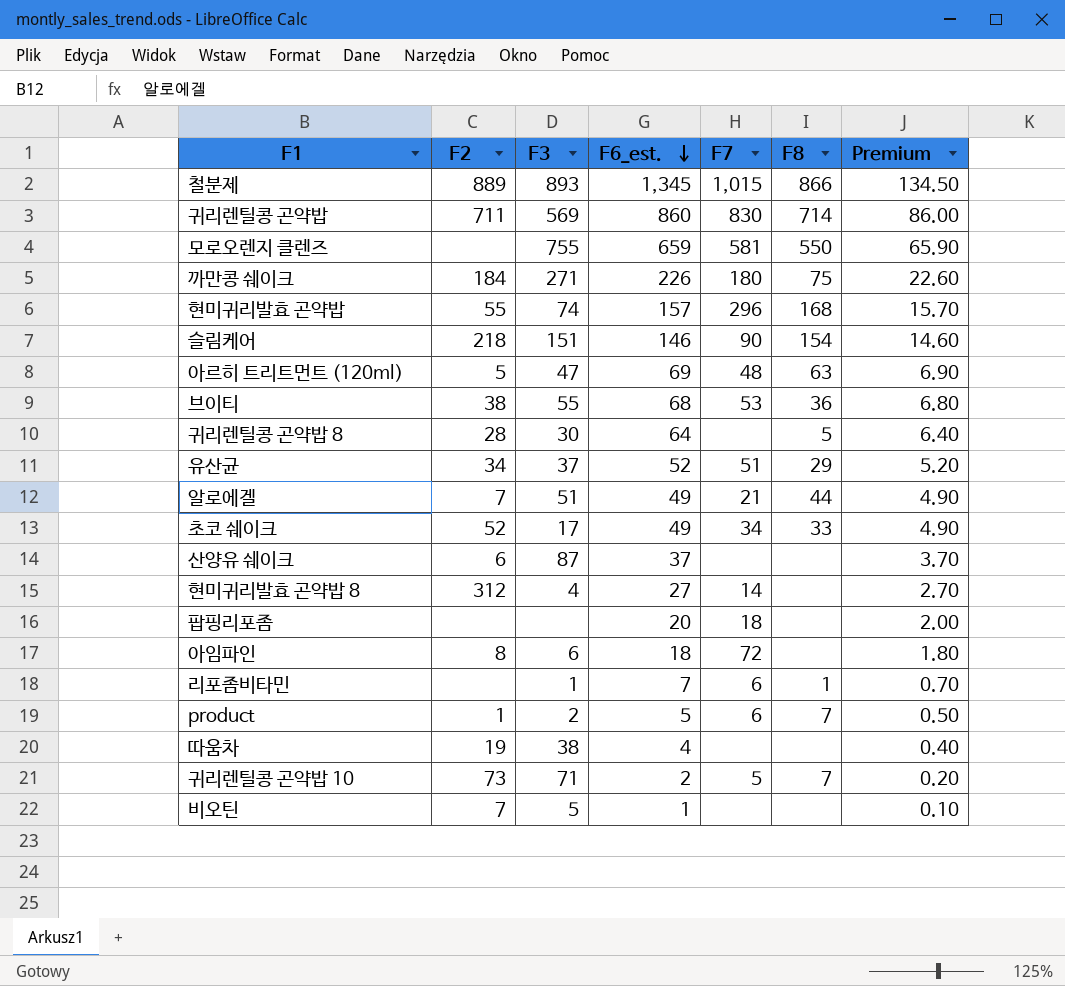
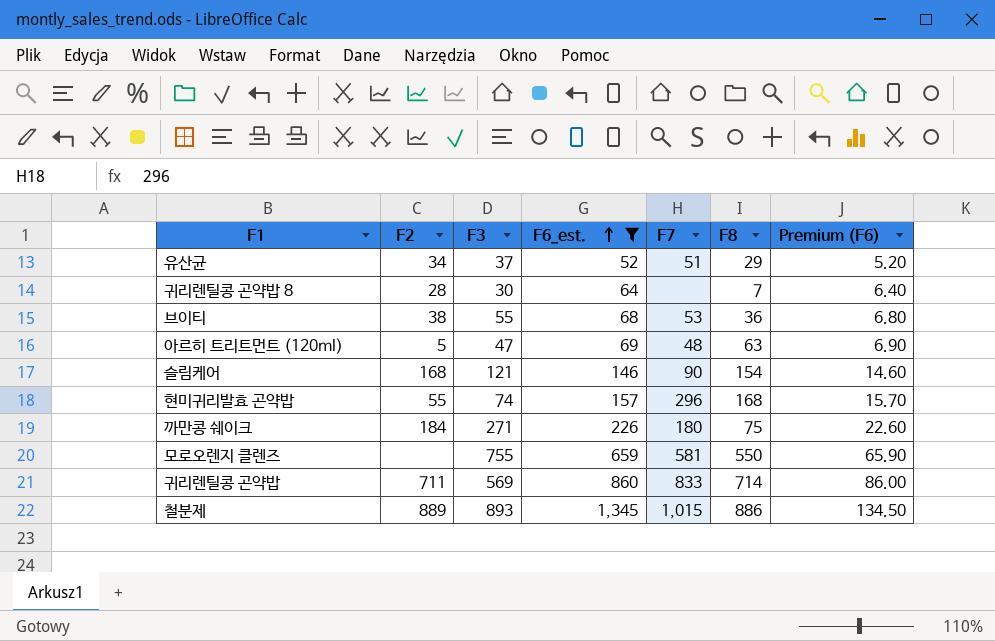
filter: none -> F6_est. >= 52
row order: F6_est. descending -> F6_est. ascending
column name: Premium -> Premium (F6)
귀리렌틸콩 곤약밥 8 | F8: 5 -> 7
슬림케어 | F2: 218 -> 168
슬림케어 | F3: 151 -> 121
귀리렌틸콩 곤약밥 | F7: 830 -> 833
철분제 | F8: 866 -> 886

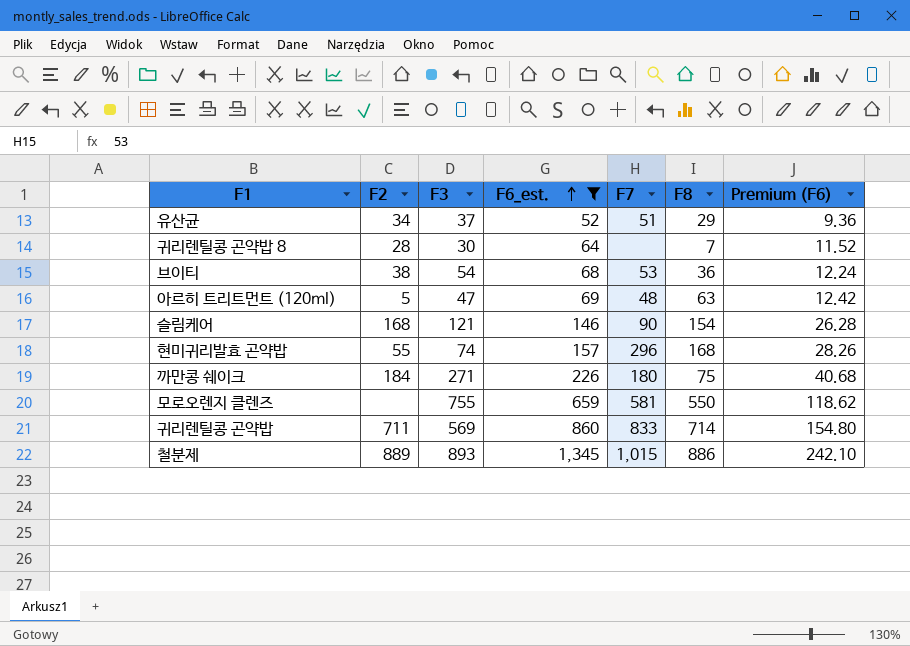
column Premium (F6) | formula: [F6_est.] * 0.1 -> [F6_est.] * 0.18
브이티 | F3: 55 -> 54

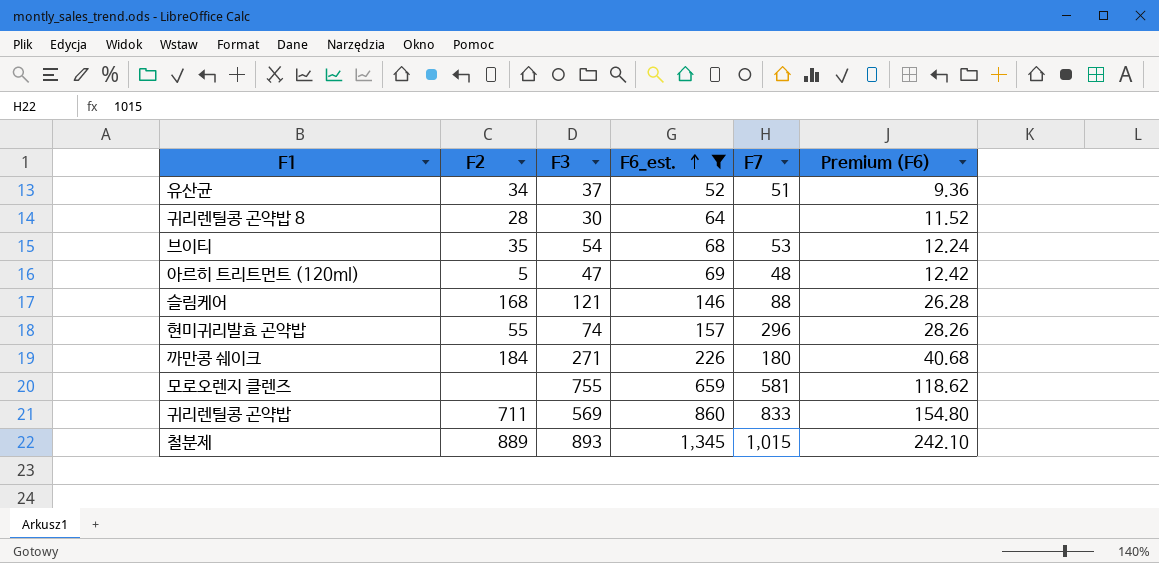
column F8 | position: 6 -> none
브이티 | F2: 38 -> 35
슬림케어 | F7: 90 -> 88

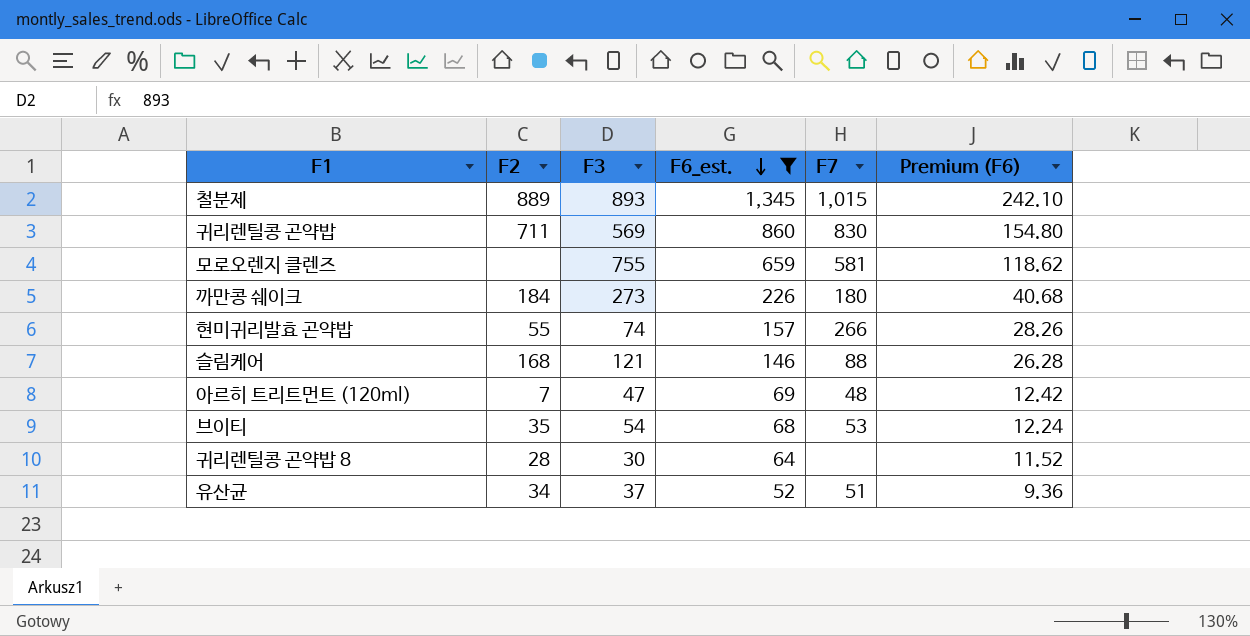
row order: F6_est. ascending -> F6_est. descending
귀리렌틸콩 곤약밥 | F7: 833 -> 830
까만콩 쉐이크 | F3: 271 -> 273
현미귀리발효 곤약밥 | F7: 296 -> 266
아르히 트리트먼트 (120ml) | F2: 5 -> 7

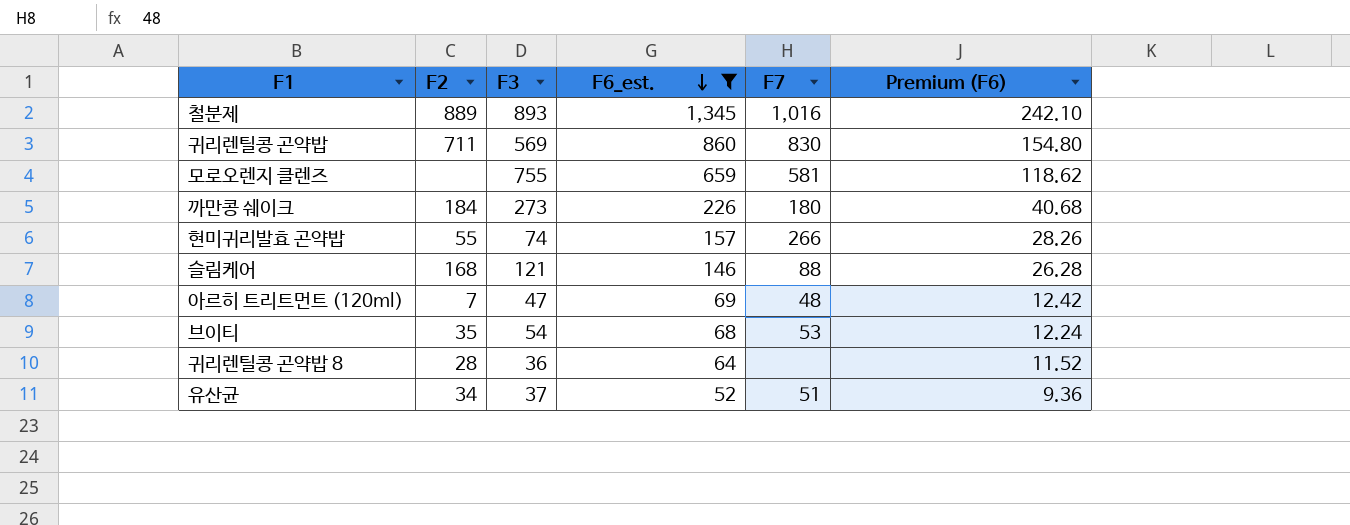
철분제 | F7: 1,015 -> 1,016
귀리렌틸콩 곤약밥 8 | F3: 30 -> 36

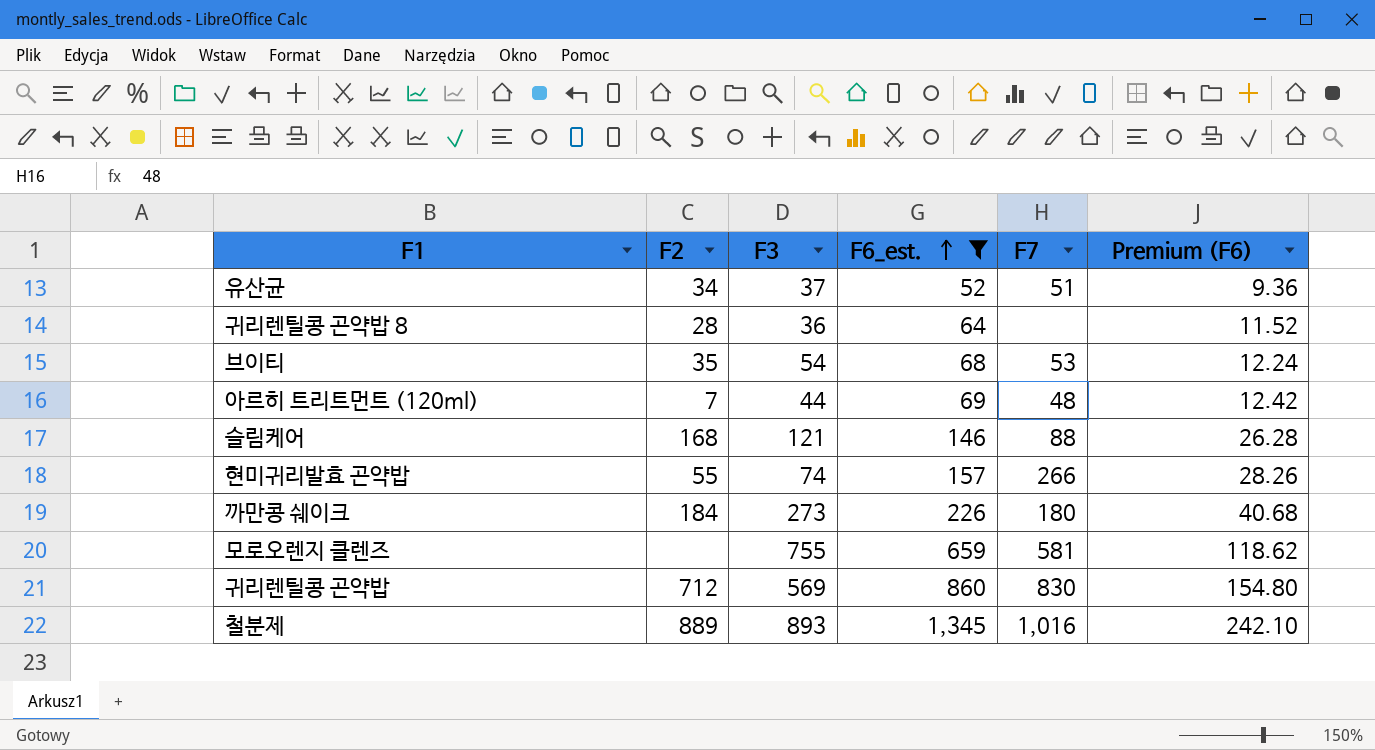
row order: F6_est. descending -> F6_est. ascending
아르히 트리트먼트 (120ml) | F3: 47 -> 44
귀리렌틸콩 곤약밥 | F2: 711 -> 712

